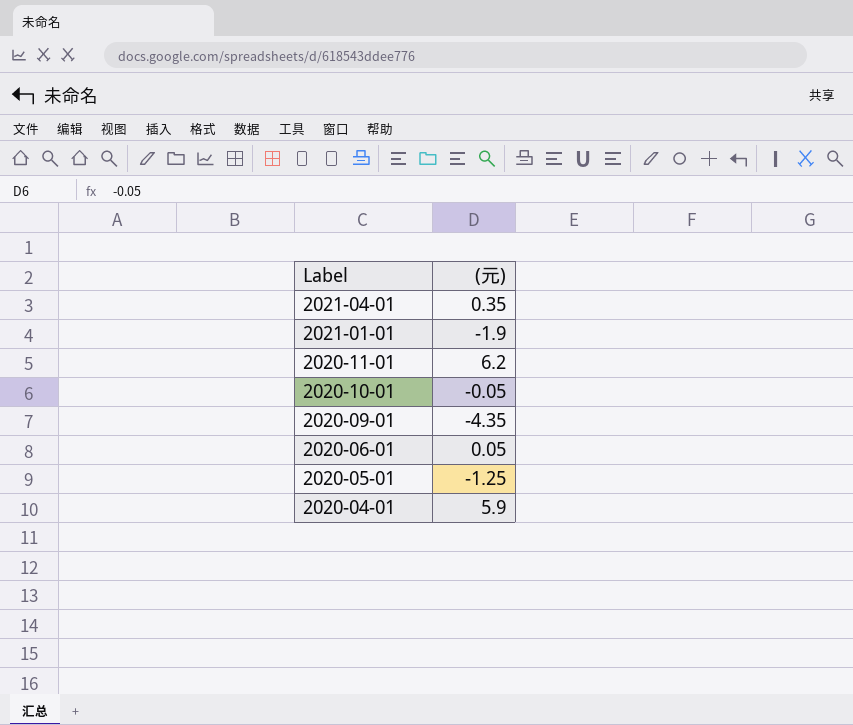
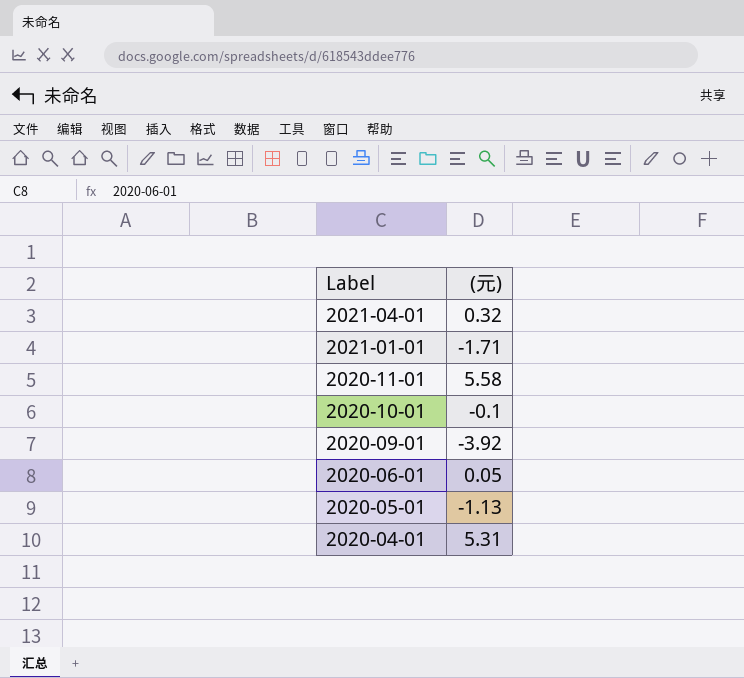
2021-04-01 | (元): 0.35 -> 0.32
2021-01-01 | (元): -1.9 -> -1.71
2020-11-01 | (元): 6.2 -> 5.58
2020-10-01 | (元): -0.05 -> -0.1
2020-09-01 | (元): -4.35 -> -3.92
2020-05-01 | (元): -1.25 -> -1.13
2020-04-01 | (元): 5.9 -> 5.31

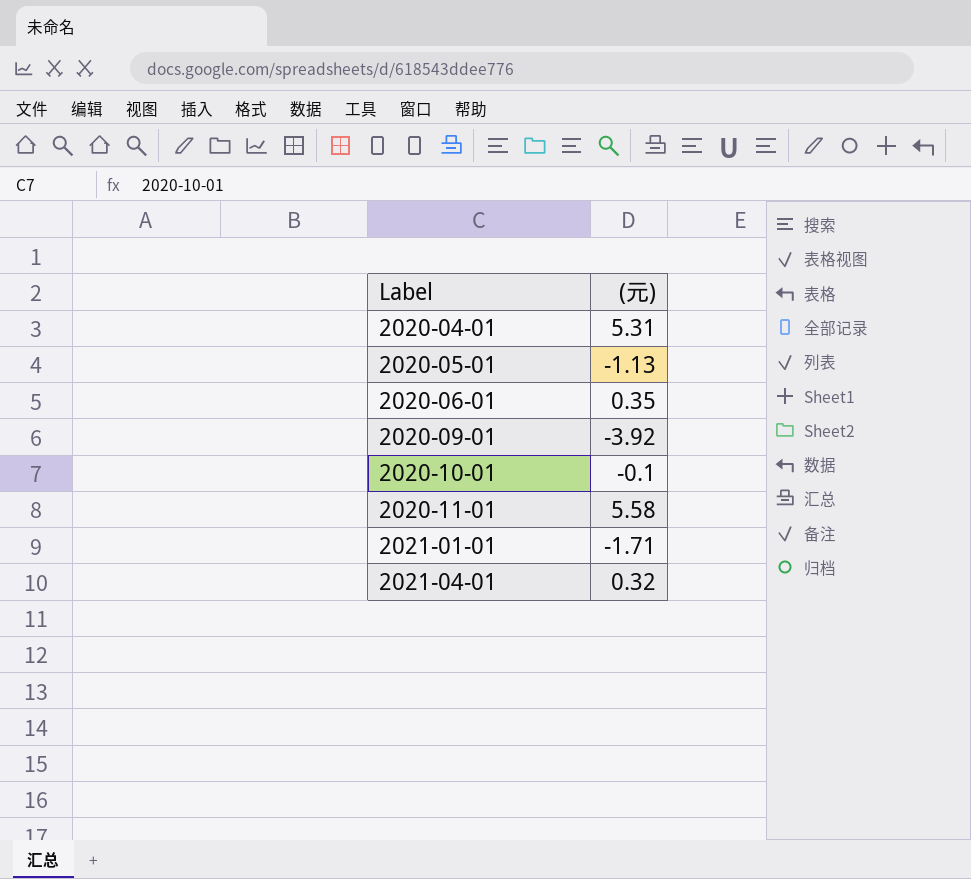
row order: Label descending -> Label ascending
2020-06-01 | (元): 0.05 -> 0.35

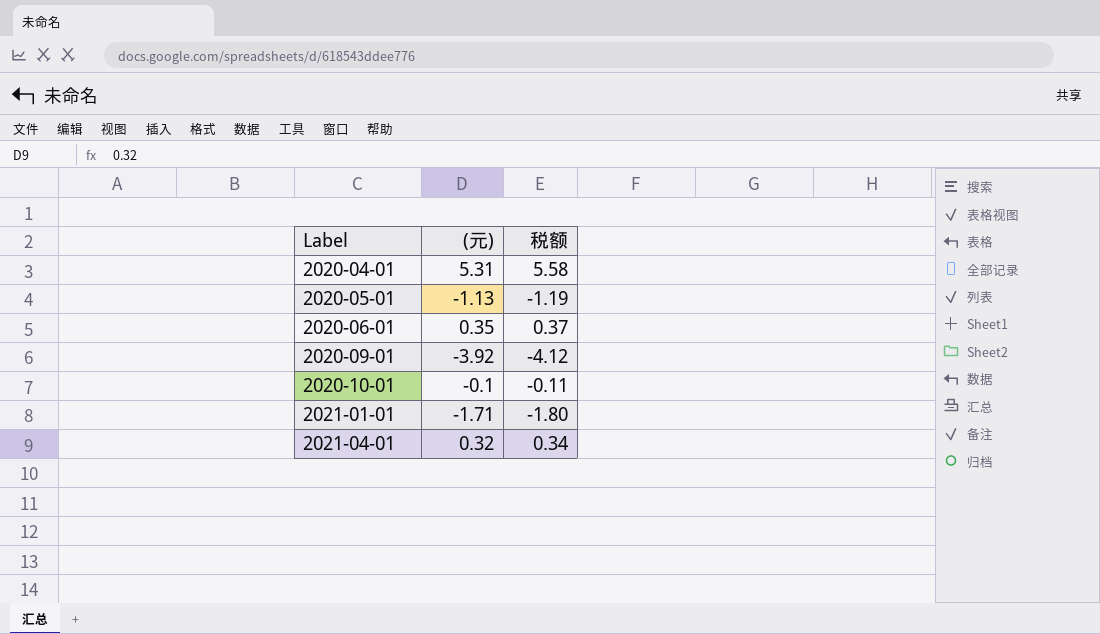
column 税额 | formula: none -> [(元)] * 1.05
row 2020-11-01: 5.58 -> none

